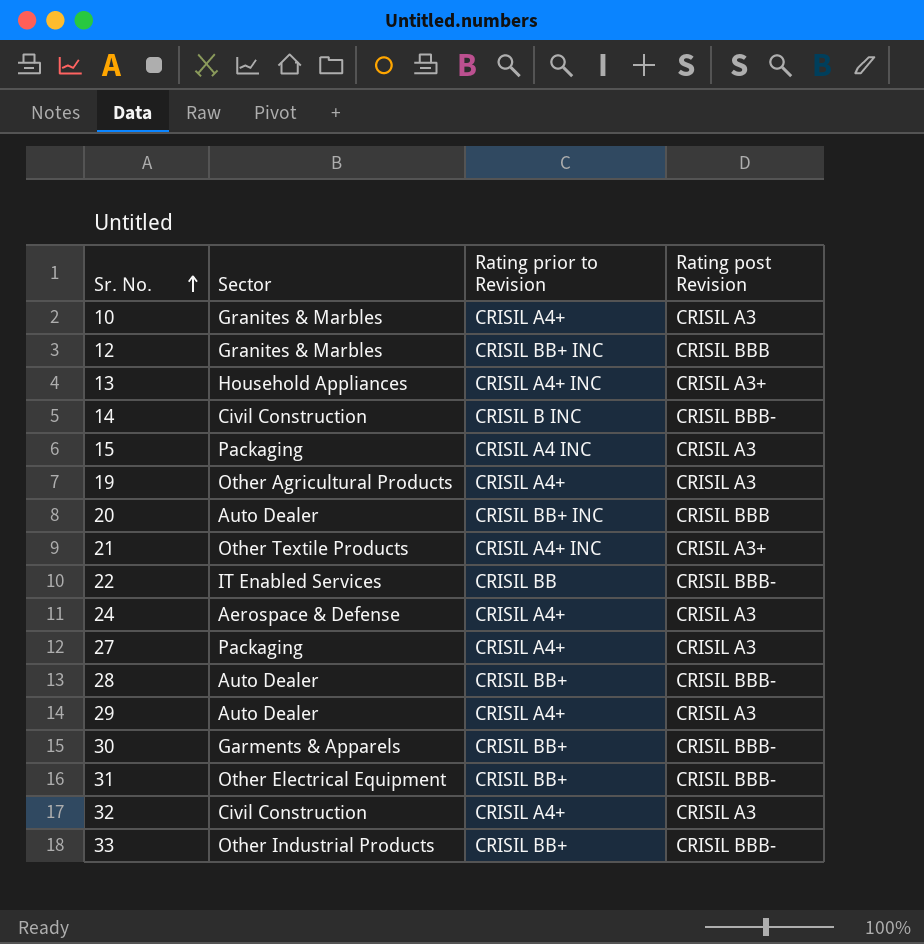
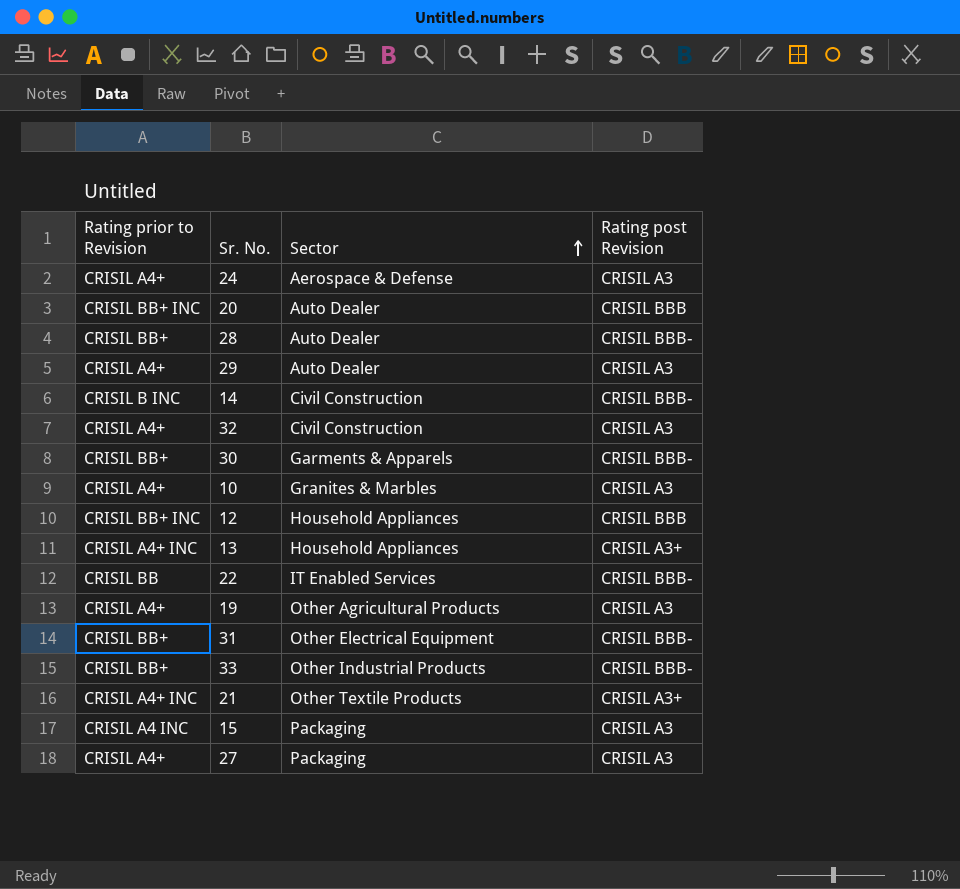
row order: Sr. No. ascending -> Sector ascending
column Rating prior to Revision | position: 3 -> 1
12 | Sector: Granites & Marbles -> Household Appliances

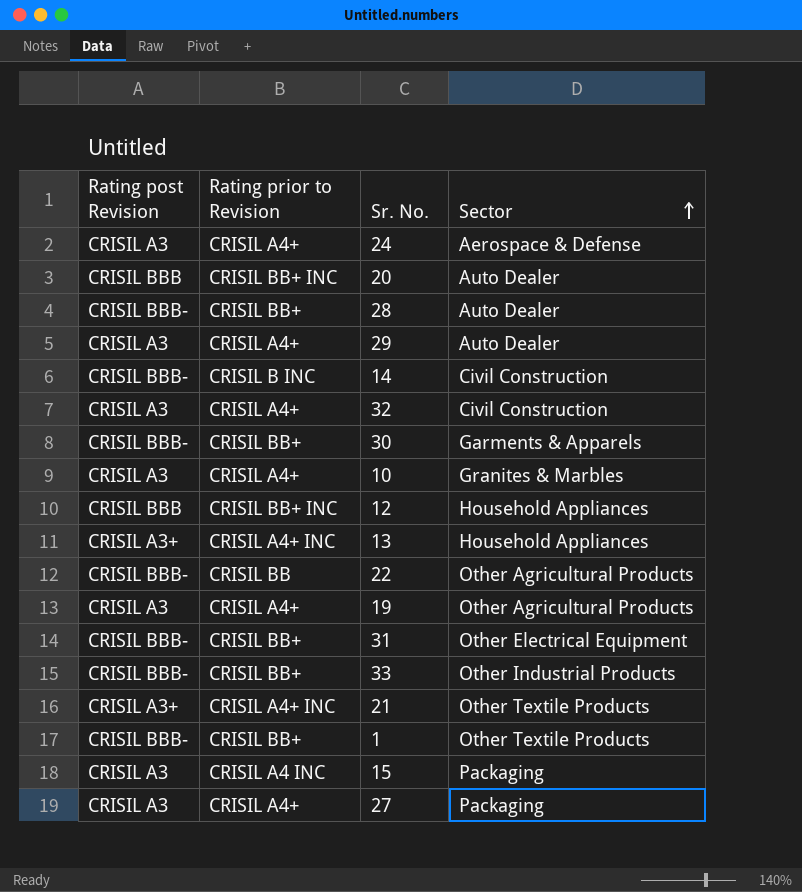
column Rating post Revision | position: 4 -> 1
22 | Sector: IT Enabled Services -> Other Agricultural Products
row 1: none -> CRISIL BBB- | CRISIL BB+ | Other Textile Products

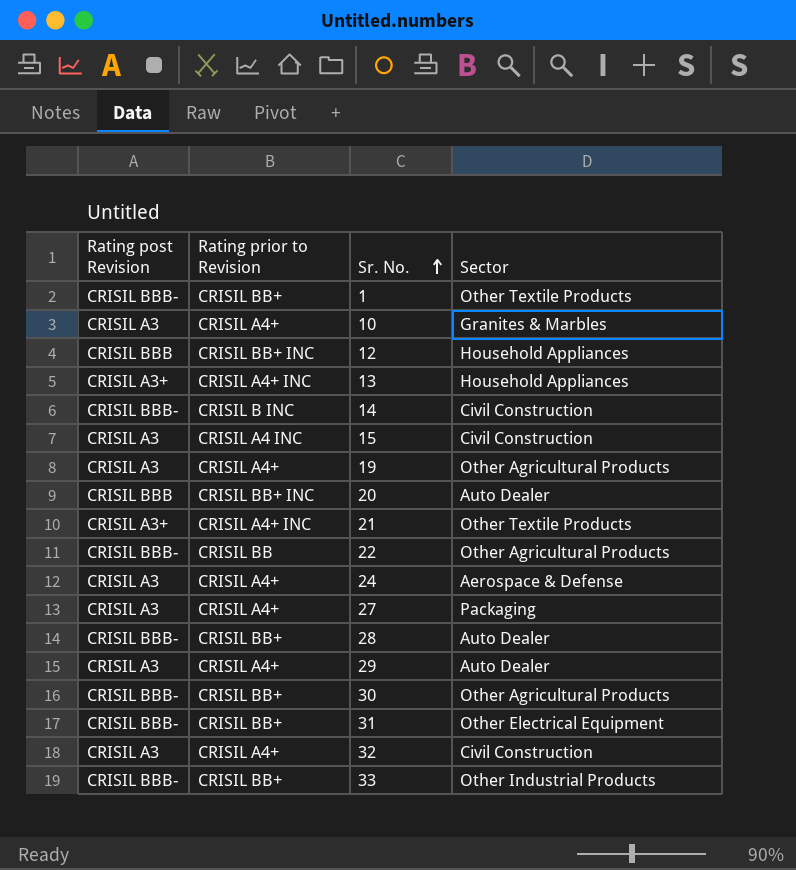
row order: Sector ascending -> Sr. No. ascending
15 | Sector: Packaging -> Civil Construction
30 | Sector: Garments & Apparels -> Other Agricultural Products

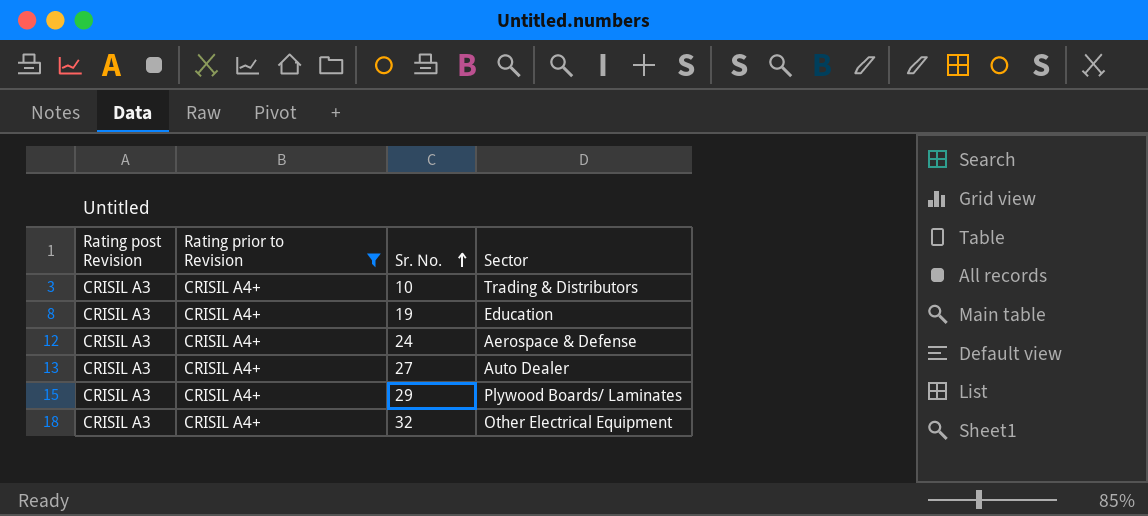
filter: none -> Rating prior to Revision = CRISIL A4+
10 | Sector: Granites & Marbles -> Trading & Distributors
19 | Sector: Other Agricultural Products -> Education
27 | Sector: Packaging -> Auto Dealer
29 | Sector: Auto Dealer -> Plywood Boards/ Laminates
32 | Sector: Civil Construction -> Other Electrical Equipment

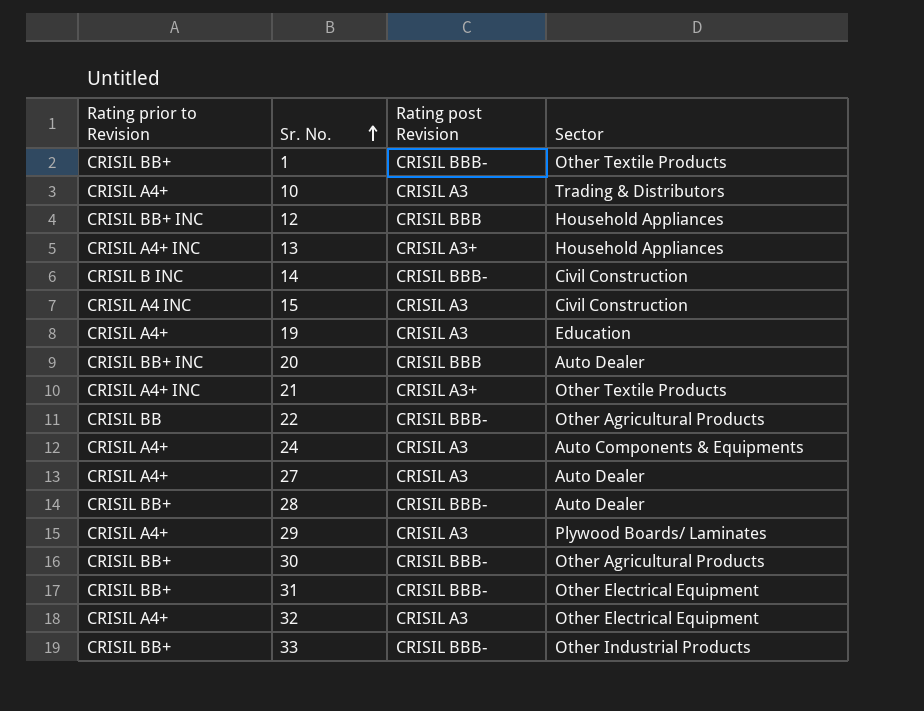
filter: Rating prior to Revision = CRISIL A4+ -> none
column Rating post Revision | position: 1 -> 3
24 | Sector: Aerospace & Defense -> Auto Components & Equipments

